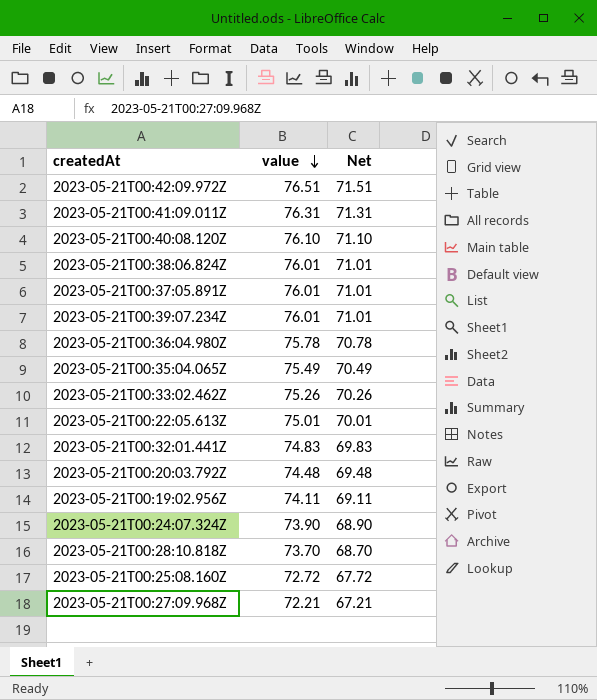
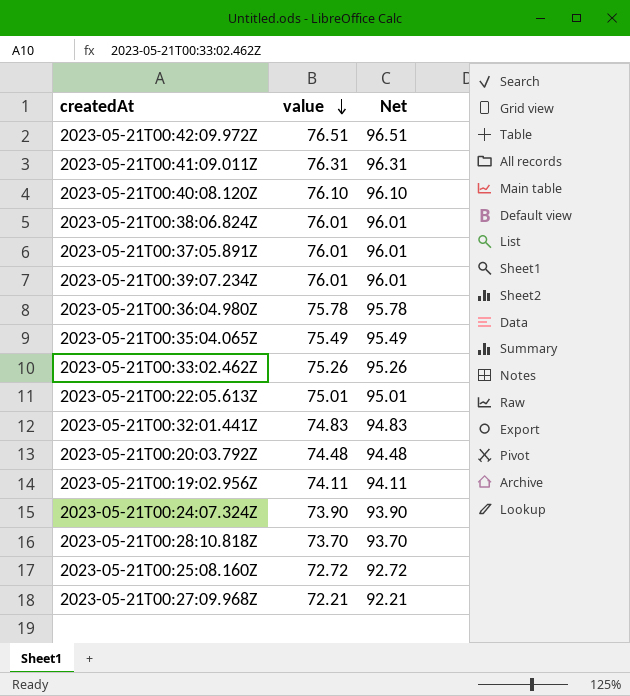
column Net | formula: [value] - 5 -> [value] + 20

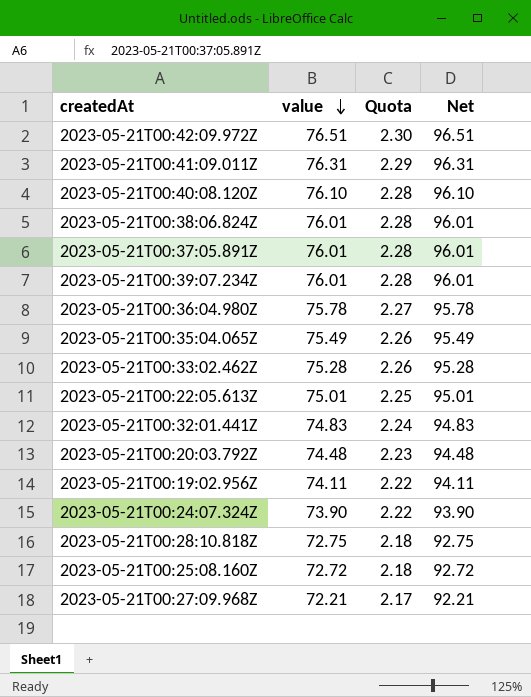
column Quota | formula: none -> [value] * 0.03
2023-05-21T00:33:02.462Z | value: 75.26 -> 75.28
2023-05-21T00:33:02.462Z | Net: 95.26 -> 95.28
2023-05-21T00:28:10.818Z | value: 73.70 -> 72.75
2023-05-21T00:28:10.818Z | Net: 93.70 -> 92.75

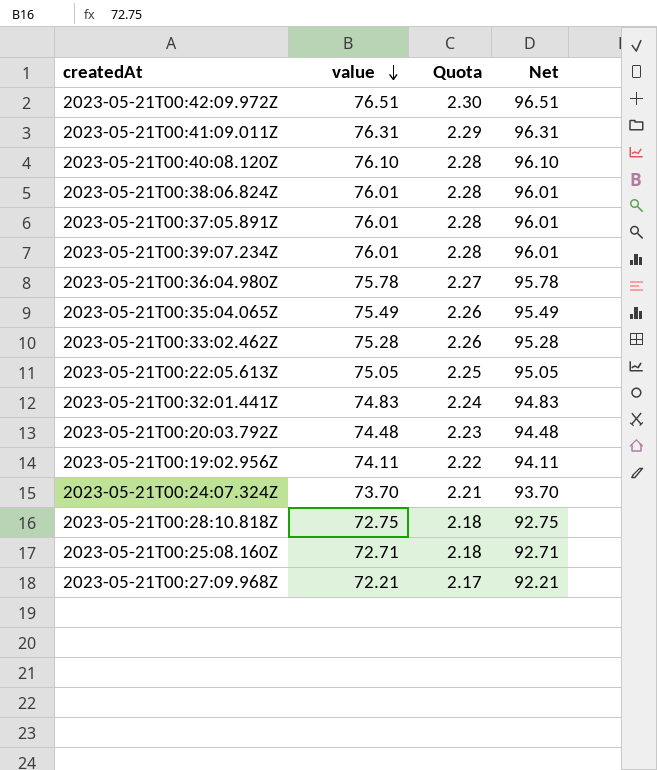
2023-05-21T00:22:05.613Z | value: 75.01 -> 75.05
2023-05-21T00:22:05.613Z | Net: 95.01 -> 95.05
2023-05-21T00:24:07.324Z | value: 73.90 -> 73.70
2023-05-21T00:24:07.324Z | Quota: 2.22 -> 2.21
2023-05-21T00:24:07.324Z | Net: 93.90 -> 93.70
2023-05-21T00:25:08.160Z | value: 72.72 -> 72.71
2023-05-21T00:25:08.160Z | Net: 92.72 -> 92.71

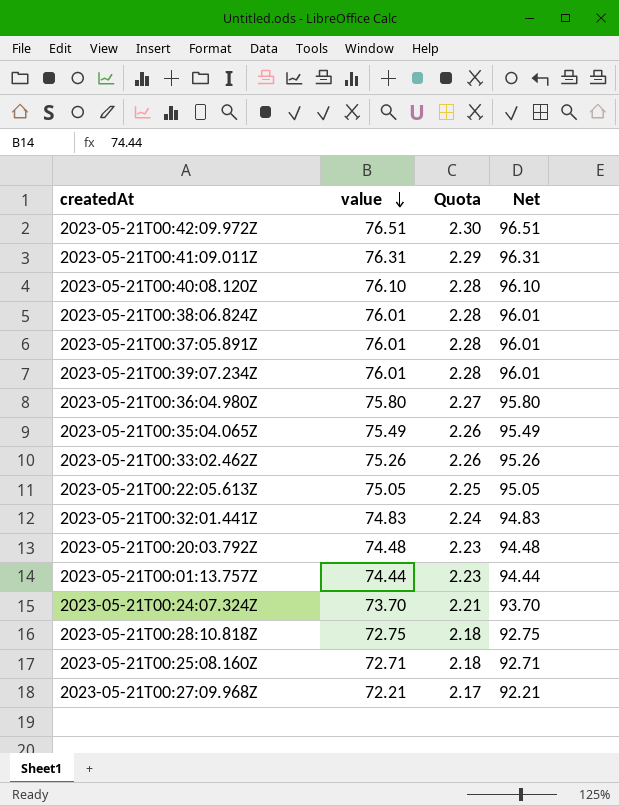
row 2023-05-21T00:19:02.956Z: 74.11 | 2.22 | 94.11 -> none
2023-05-21T00:36:04.980Z | value: 75.78 -> 75.80
2023-05-21T00:36:04.980Z | Net: 95.78 -> 95.80
2023-05-21T00:33:02.462Z | value: 75.28 -> 75.26
2023-05-21T00:33:02.462Z | Net: 95.28 -> 95.26
row 2023-05-21T00:01:13.757Z: none -> 74.44 | 2.23 | 94.44

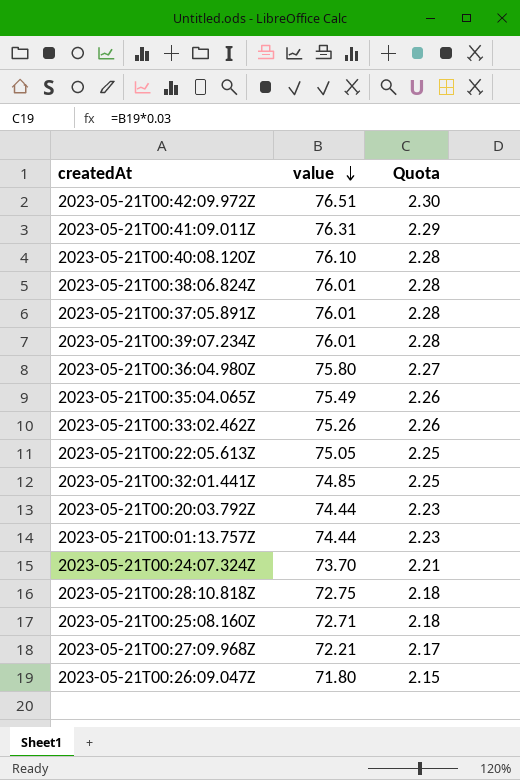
column Net | formula: [value] + 20 -> none
2023-05-21T00:32:01.441Z | value: 74.83 -> 74.85
2023-05-21T00:32:01.441Z | Quota: 2.24 -> 2.25
2023-05-21T00:20:03.792Z | value: 74.48 -> 74.44
row 2023-05-21T00:26:09.047Z: none -> 71.80 | 2.15

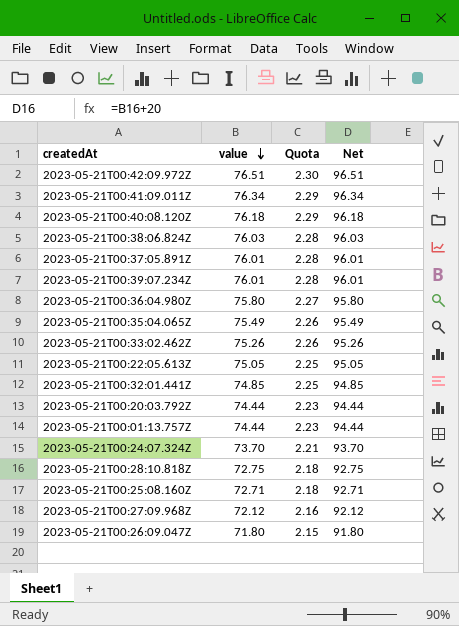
column Net | formula: none -> [value] + 20
2023-05-21T00:41:09.011Z | value: 76.31 -> 76.34
2023-05-21T00:40:08.120Z | value: 76.10 -> 76.18
2023-05-21T00:40:08.120Z | Quota: 2.28 -> 2.29
2023-05-21T00:38:06.824Z | value: 76.01 -> 76.03
2023-05-21T00:27:09.968Z | value: 72.21 -> 72.12
2023-05-21T00:27:09.968Z | Quota: 2.17 -> 2.16

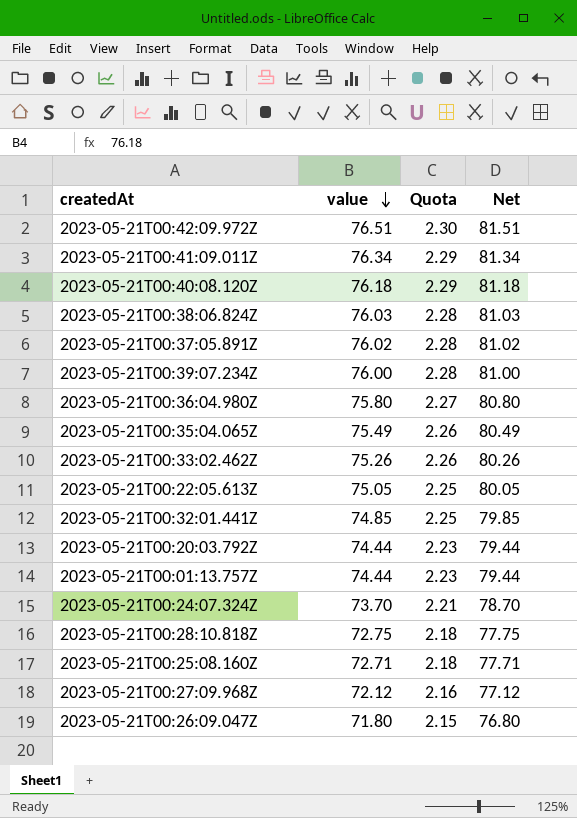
column Net | formula: [value] + 20 -> [value] + 5
2023-05-21T00:37:05.891Z | value: 76.01 -> 76.02
2023-05-21T00:39:07.234Z | value: 76.01 -> 76.00

